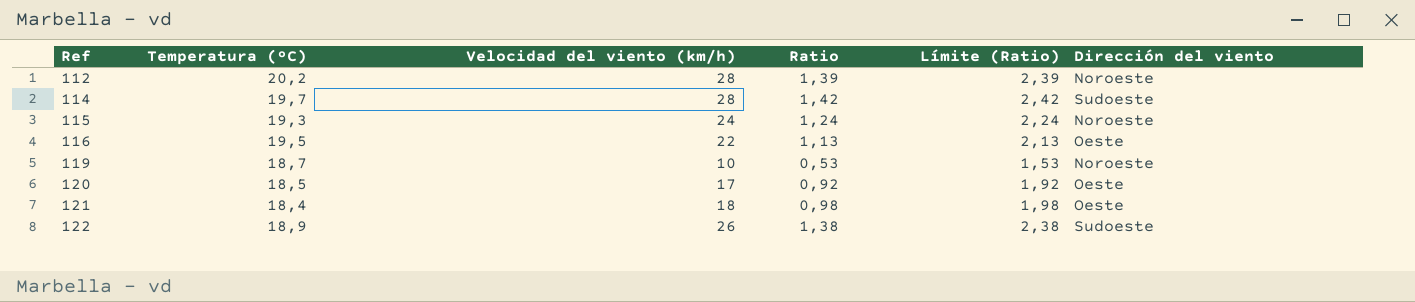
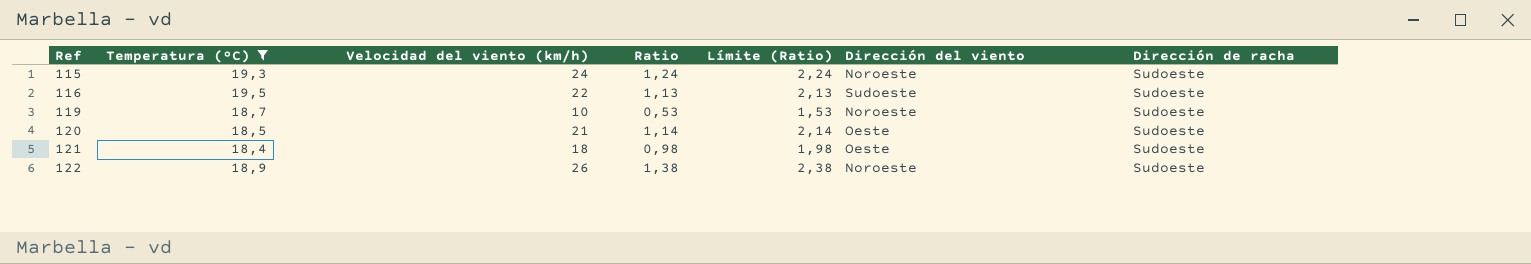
filter: none -> Temperatura (ºC) <= 19,5
column Dirección de racha | position: none -> 7
116 | Dirección del viento: Oeste -> Sudoeste
120 | Velocidad del viento (km/h): 17 -> 21
120 | Ratio: 0,92 -> 1,14
120 | Límite (Ratio): 1,92 -> 2,14
122 | Dirección del viento: Sudoeste -> Noroeste

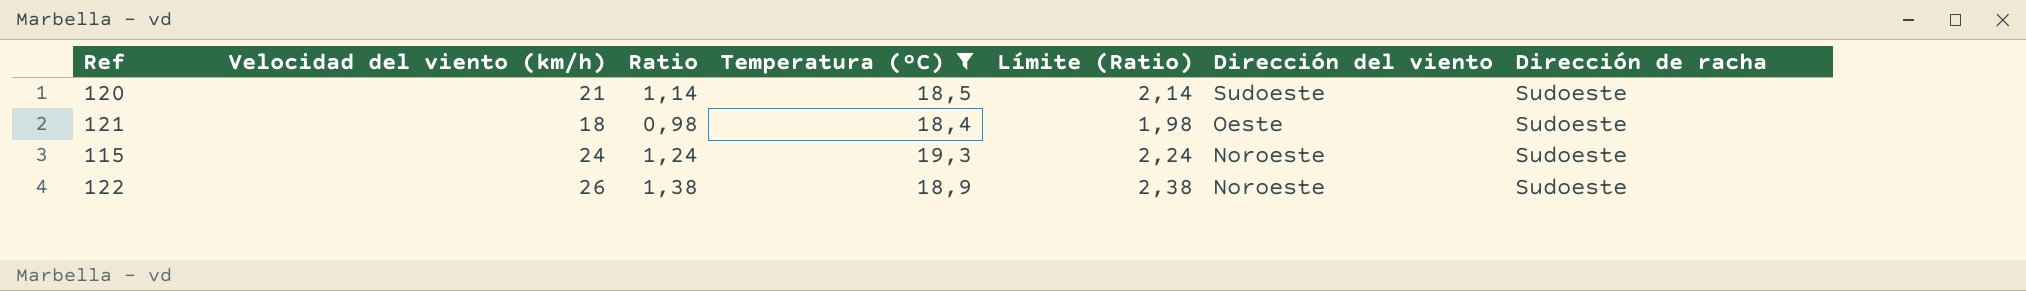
row order: Ref ascending -> Dirección del viento descending
column Temperatura (ºC) | position: 2 -> 4
row 116: 19,5 | 22 | 1,13 | 2,13 | Sudoeste | Sudoeste -> none
row 119: 18,7 | 10 | 0,53 | 1,53 | Noroeste | Sudoeste -> none
120 | Dirección del viento: Oeste -> Sudoeste

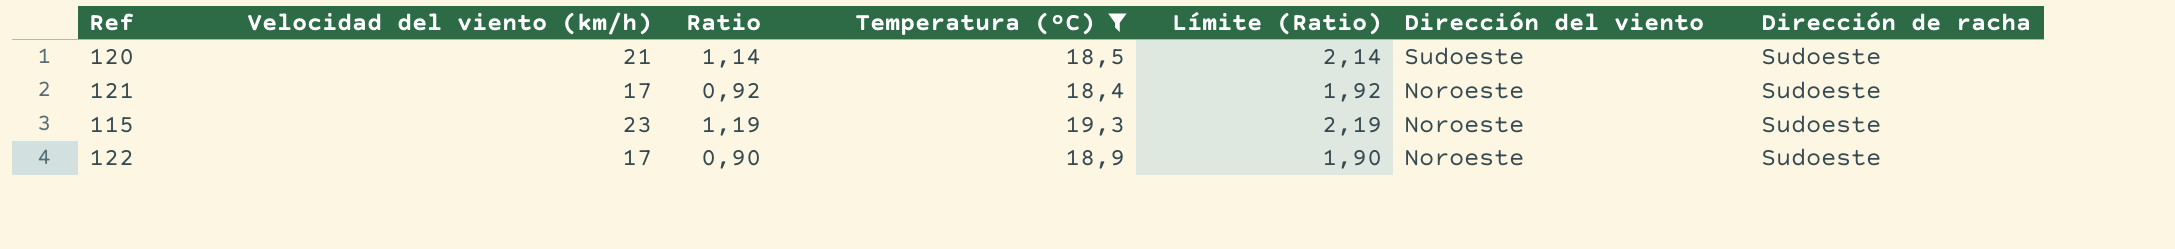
121 | Velocidad del viento (km/h): 18 -> 17
121 | Ratio: 0,98 -> 0,92
121 | Límite (Ratio): 1,98 -> 1,92
121 | Dirección del viento: Oeste -> Noroeste
115 | Velocidad del viento (km/h): 24 -> 23
115 | Ratio: 1,24 -> 1,19
115 | Límite (Ratio): 2,24 -> 2,19
122 | Velocidad del viento (km/h): 26 -> 17
122 | Ratio: 1,38 -> 0,90
122 | Límite (Ratio): 2,38 -> 1,90

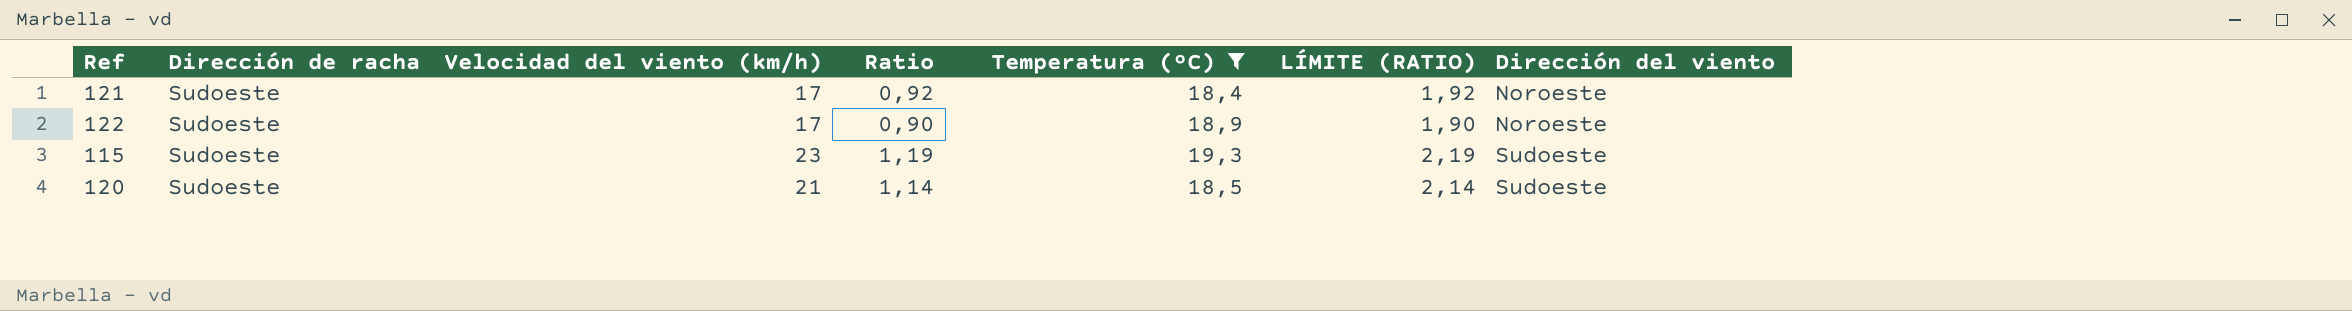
row order: Dirección del viento descending -> Dirección del viento ascending
column Dirección de racha | position: 7 -> 2
column name: Límite (Ratio) -> LÍMITE (RATIO)
115 | Dirección del viento: Noroeste -> Sudoeste

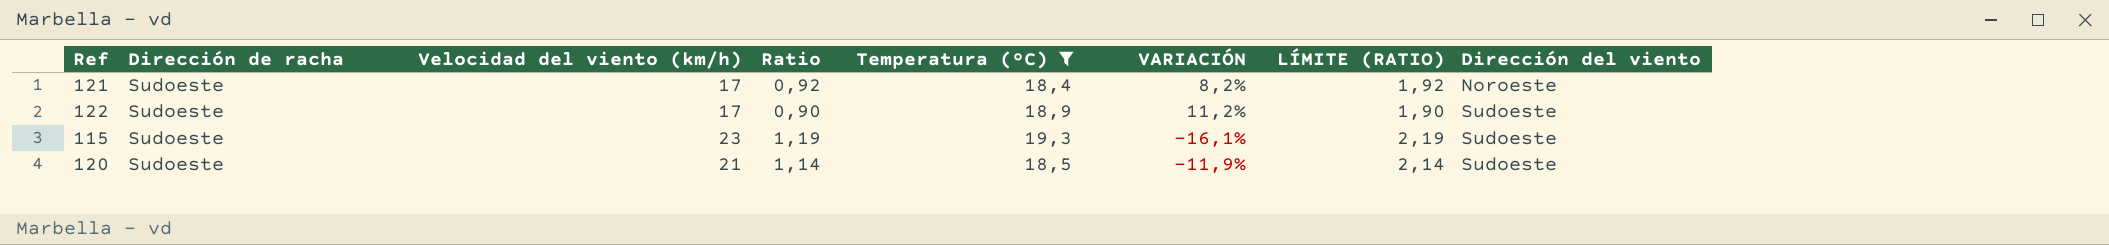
column VARIACIÓN | formula: none -> ([Temperatura (ºC)] - [Velocidad del viento (km/h)]) / [Velocidad del viento (km/h)]
122 | Dirección del viento: Noroeste -> Sudoeste

